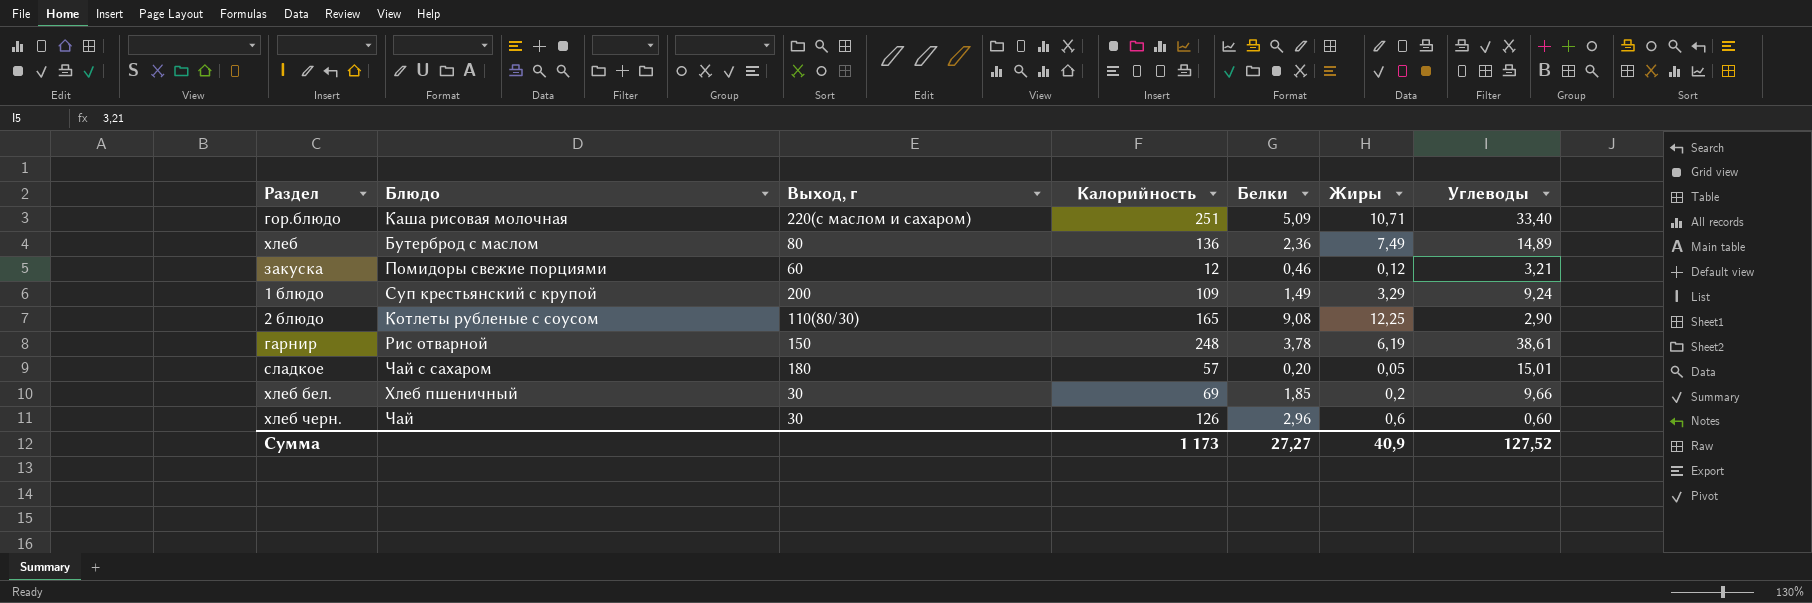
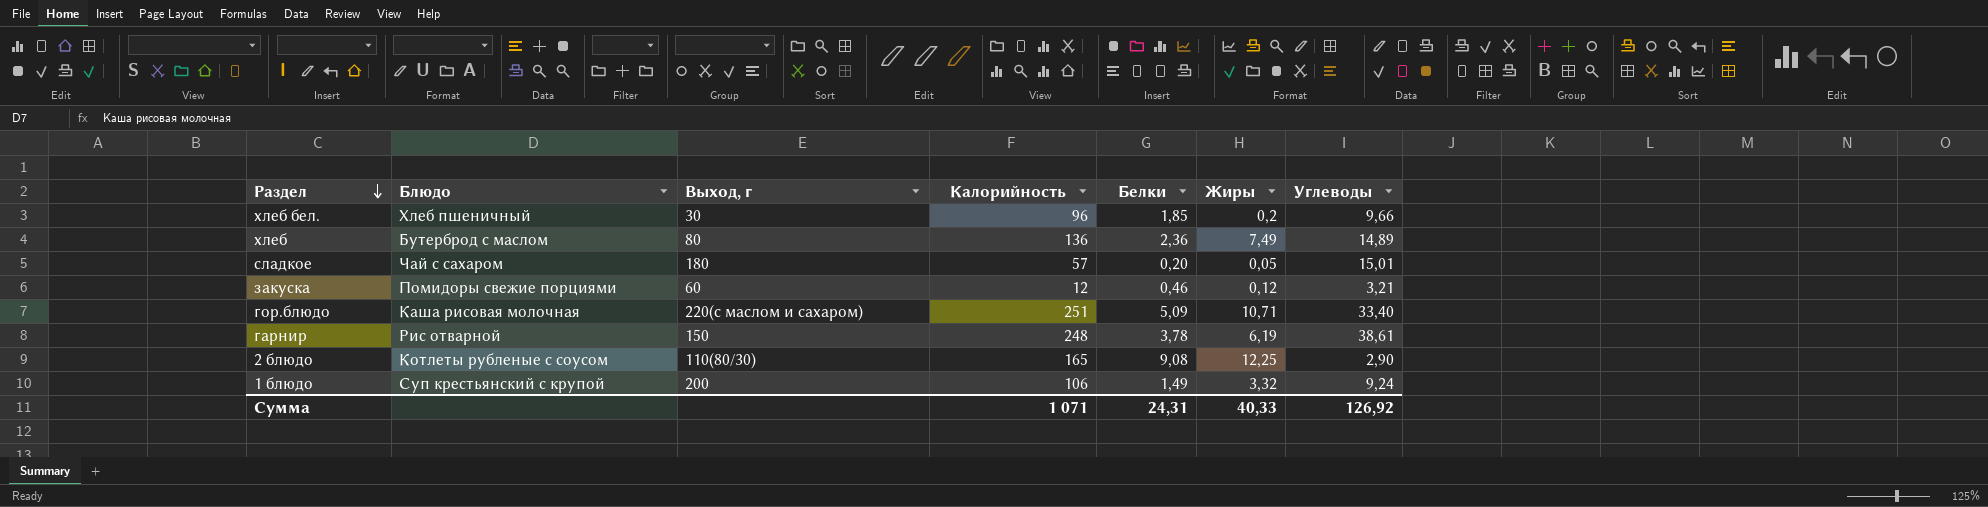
row order: none -> Раздел descending
row хлеб черн.: Чай | 30 | 126 | 2,96 | 0,6 | 0,60 -> none
хлеб бел. | Калорийность: 69 -> 96
1 блюдо | Калорийность: 109 -> 106
1 блюдо | Жиры: 3,29 -> 3,32
Сумма | Калорийность: 1 173 -> 1 071
Сумма | Белки: 27,27 -> 24,31
Сумма | Жиры: 40,9 -> 40,33
Сумма | Углеводы: 127,52 -> 126,92

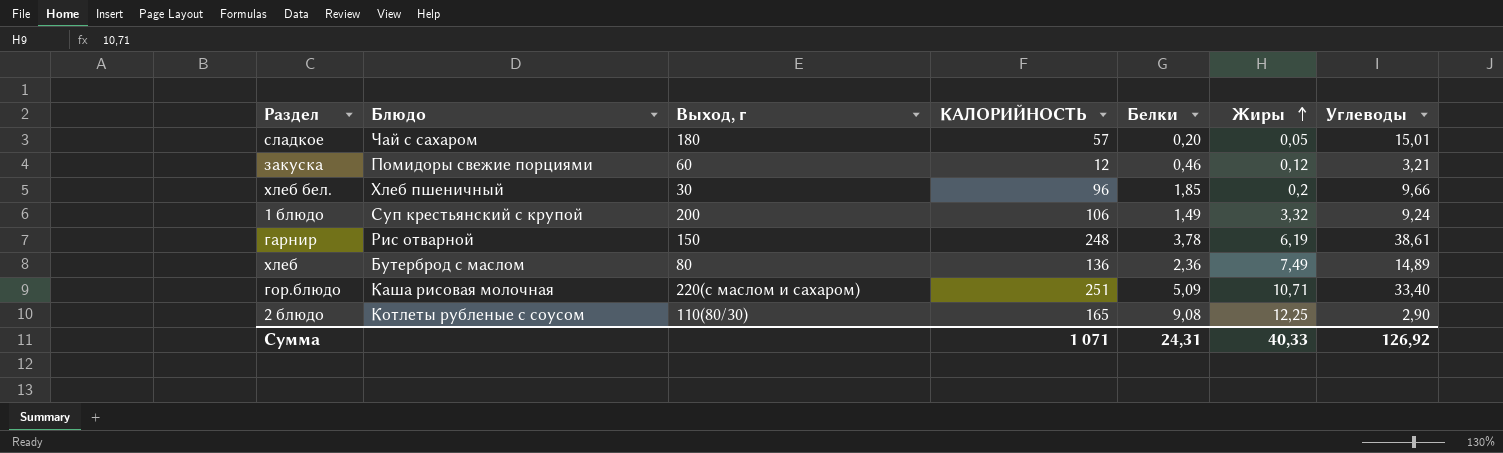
row order: Раздел descending -> Жиры ascending
column name: Калорийность -> КАЛОРИЙНОСТЬ

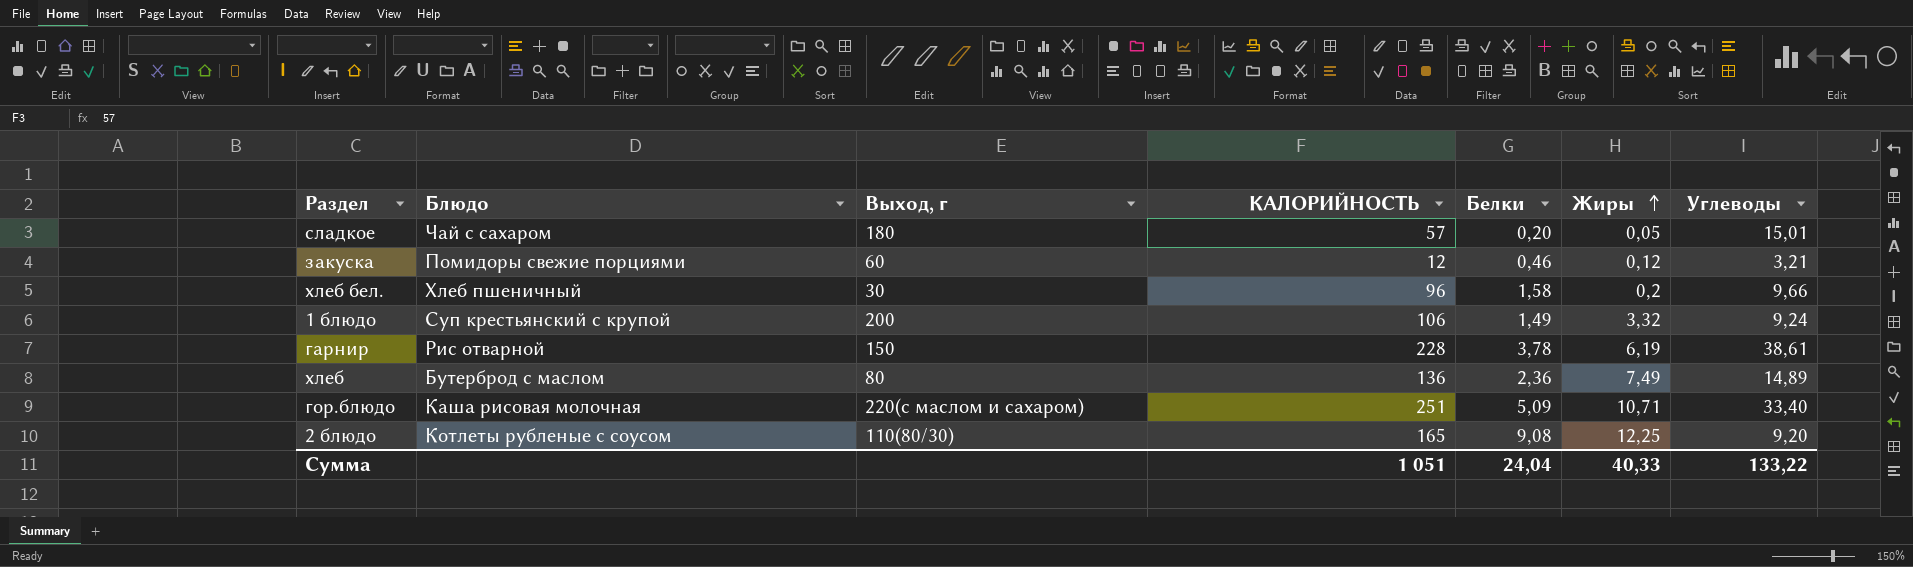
хлеб бел. | Белки: 1,85 -> 1,58
гарнир | КАЛОРИЙНОСТЬ: 248 -> 228
2 блюдо | Углеводы: 2,90 -> 9,20
Сумма | КАЛОРИЙНОСТЬ: 1 071 -> 1 051
Сумма | Белки: 24,31 -> 24,04
Сумма | Углеводы: 126,92 -> 133,22

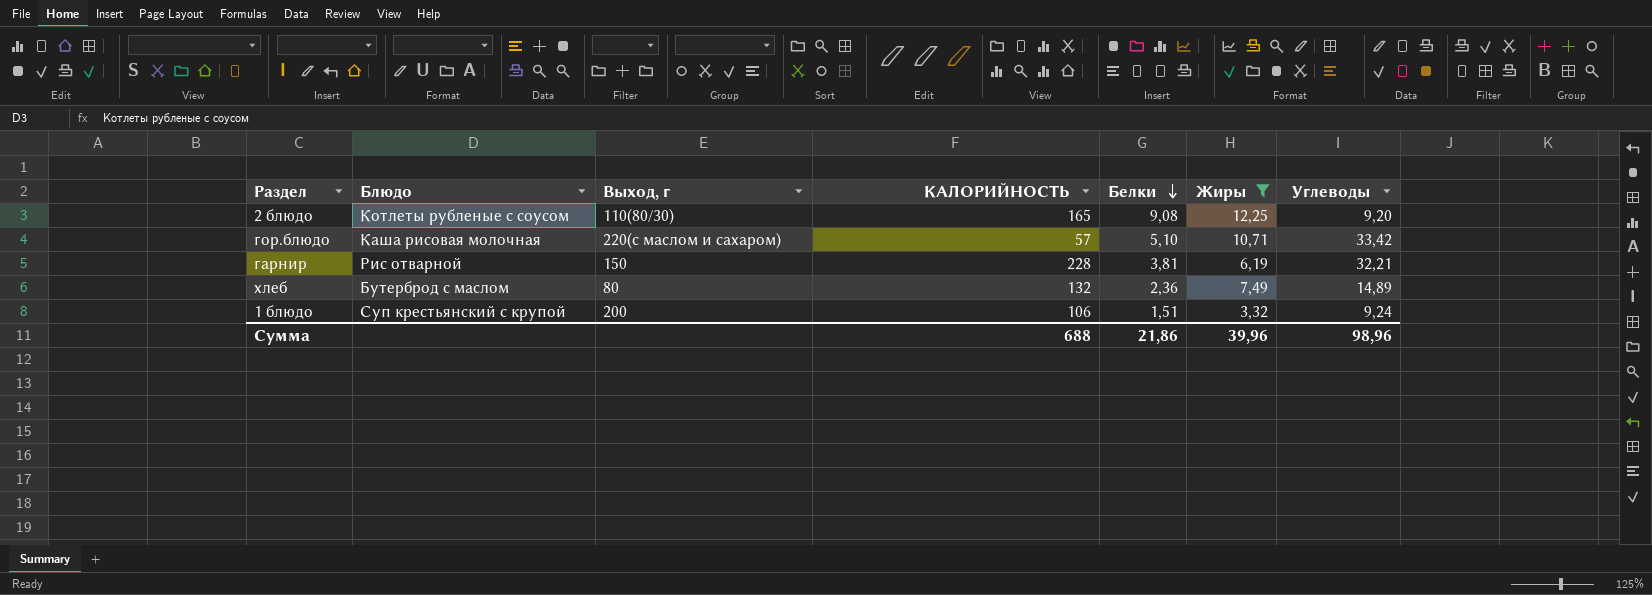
filter: none -> Жиры >= 3,32
row order: Жиры ascending -> Белки descending
гор.блюдо | КАЛОРИЙНОСТЬ: 251 -> 57
гор.блюдо | Белки: 5,09 -> 5,10
гор.блюдо | Углеводы: 33,40 -> 33,42
гарнир | Белки: 3,78 -> 3,81
гарнир | Углеводы: 38,61 -> 32,21
хлеб | КАЛОРИЙНОСТЬ: 136 -> 132
1 блюдо | Белки: 1,49 -> 1,51
Сумма | КАЛОРИЙНОСТЬ: 1 051 -> 688
Сумма | Белки: 24,04 -> 21,86
Сумма | Жиры: 40,33 -> 39,96
Сумма | Углеводы: 133,22 -> 98,96

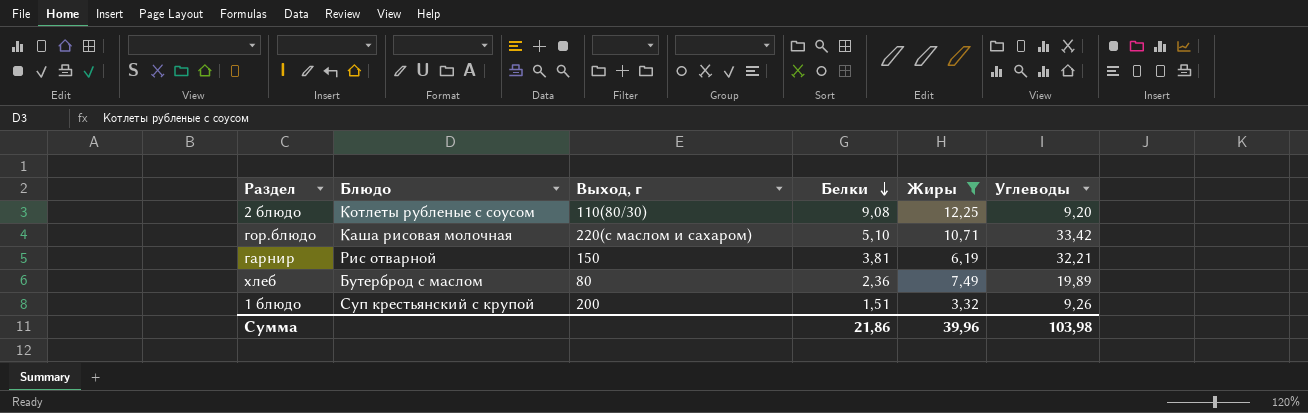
column КАЛОРИЙНОСТЬ | position: 4 -> none
хлеб | Углеводы: 14,89 -> 19,89
1 блюдо | Углеводы: 9,24 -> 9,26
Сумма | Углеводы: 98,96 -> 103,98

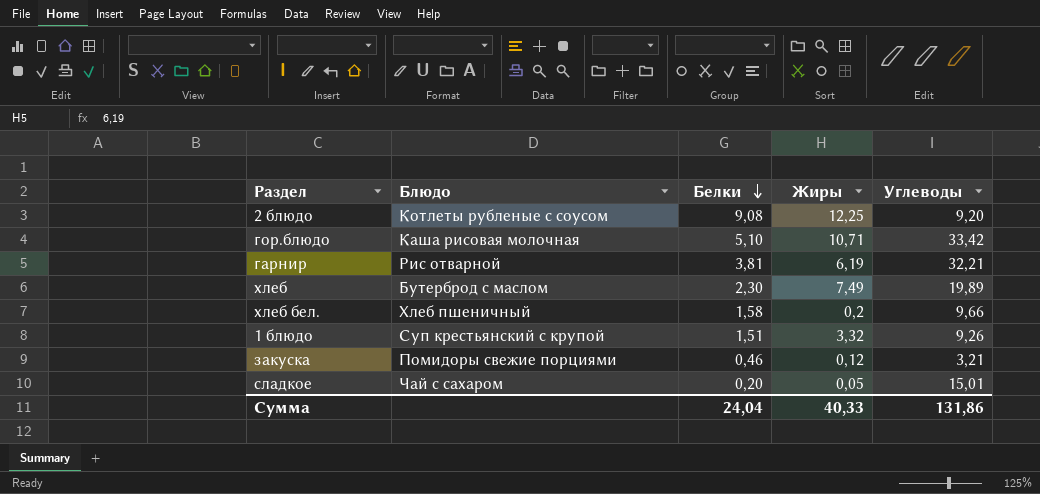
filter: Жиры >= 3,32 -> none
column Выход, г | position: 3 -> none
хлеб | Белки: 2,36 -> 2,30
Сумма | Белки: 21,86 -> 24,04
Сумма | Жиры: 39,96 -> 40,33
Сумма | Углеводы: 103,98 -> 131,86

